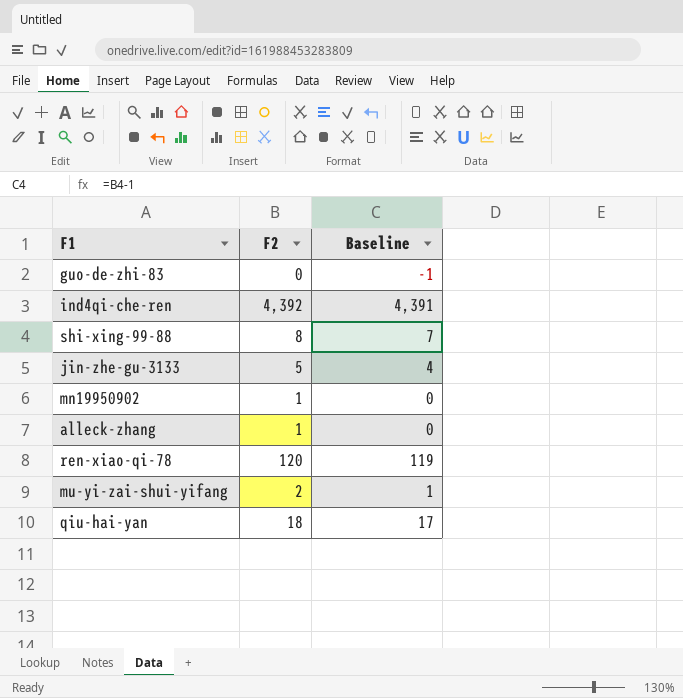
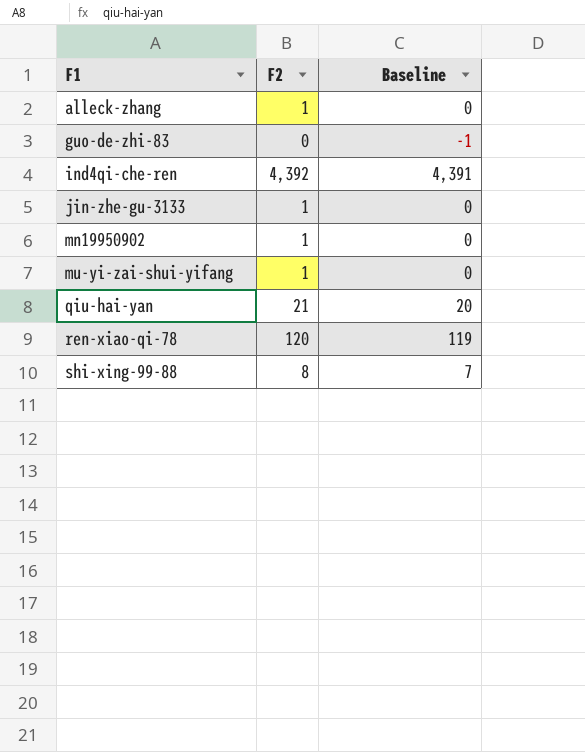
row order: none -> F1 ascending
jin-zhe-gu-3133 | F2: 5 -> 1
jin-zhe-gu-3133 | Baseline: 4 -> 0
mu-yi-zai-shui-yifang | F2: 2 -> 1
mu-yi-zai-shui-yifang | Baseline: 1 -> 0
qiu-hai-yan | F2: 18 -> 21
qiu-hai-yan | Baseline: 17 -> 20

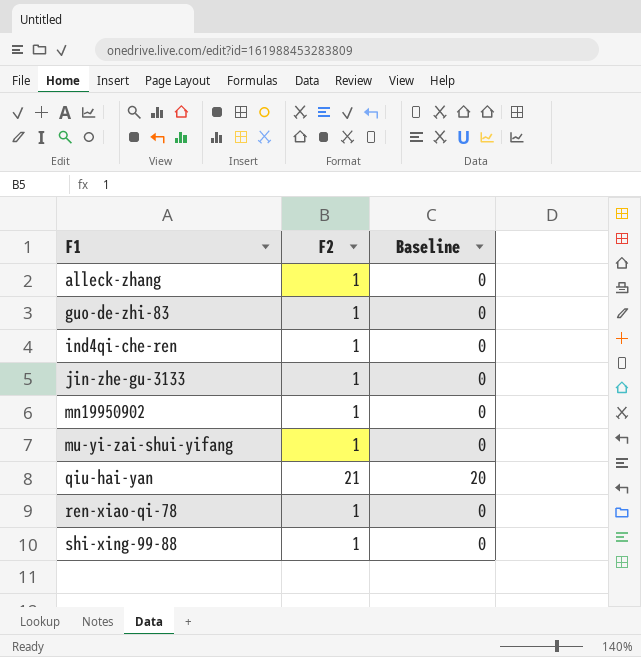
guo-de-zhi-83 | F2: 0 -> 1
guo-de-zhi-83 | Baseline: -1 -> 0
ind4qi-che-ren | F2: 4,392 -> 1
ind4qi-che-ren | Baseline: 4,391 -> 0
ren-xiao-qi-78 | F2: 120 -> 1
ren-xiao-qi-78 | Baseline: 119 -> 0
shi-xing-99-88 | F2: 8 -> 1
shi-xing-99-88 | Baseline: 7 -> 0

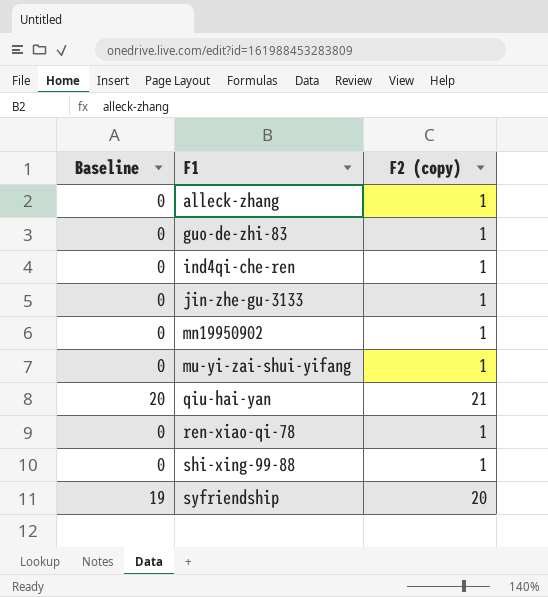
column Baseline | position: 3 -> 1
column name: F2 -> F2 (copy)
row syfriendship: none -> 19 | 20

